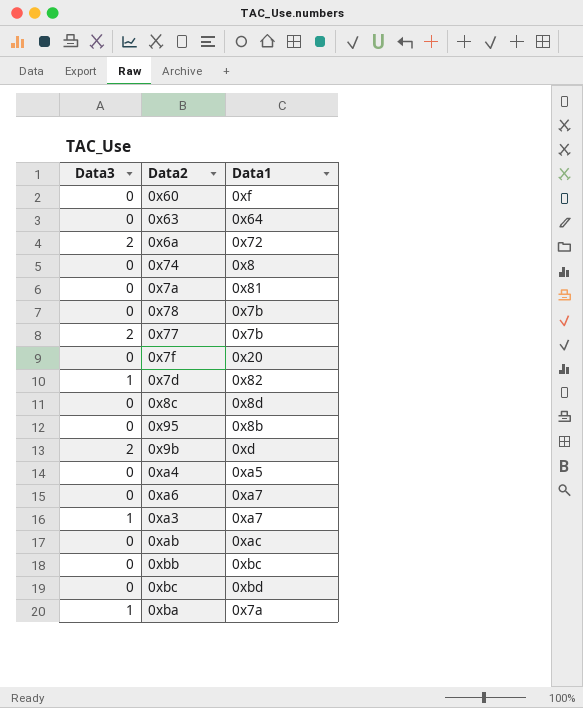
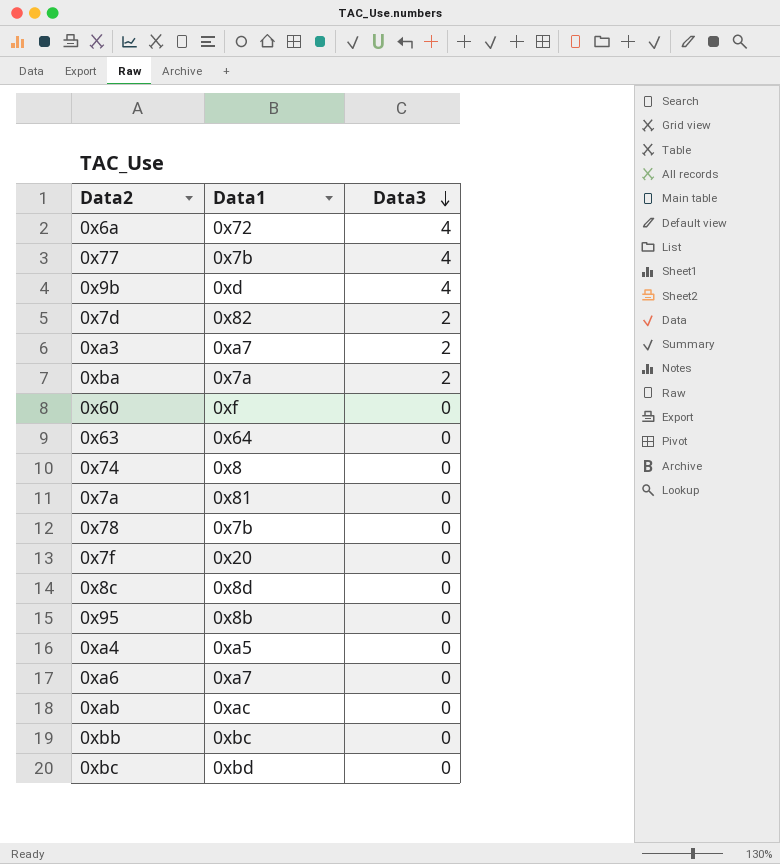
row order: none -> Data3 descending
column Data3 | position: 1 -> 3
0x6a | Data3: 2 -> 4
0x77 | Data3: 2 -> 4
0x9b | Data3: 2 -> 4
0x7d | Data3: 1 -> 2
0xa3 | Data3: 1 -> 2
0xba | Data3: 1 -> 2

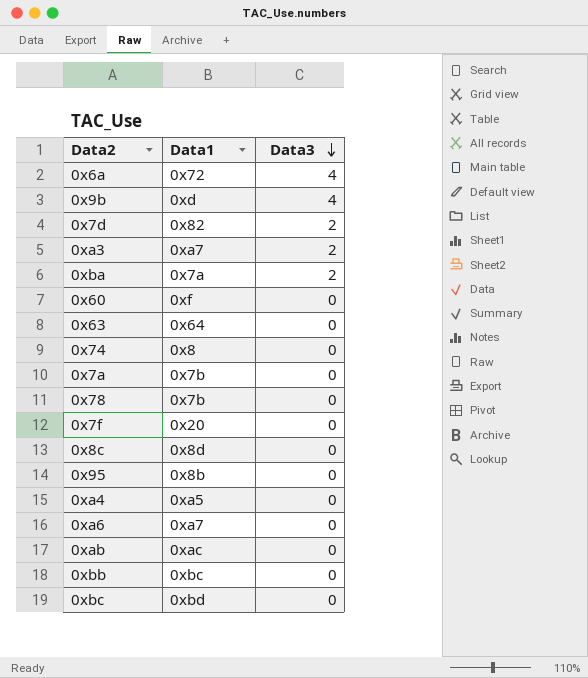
row 0x77: 0x7b | 4 -> none
0x7a | Data1: 0x81 -> 0x7b

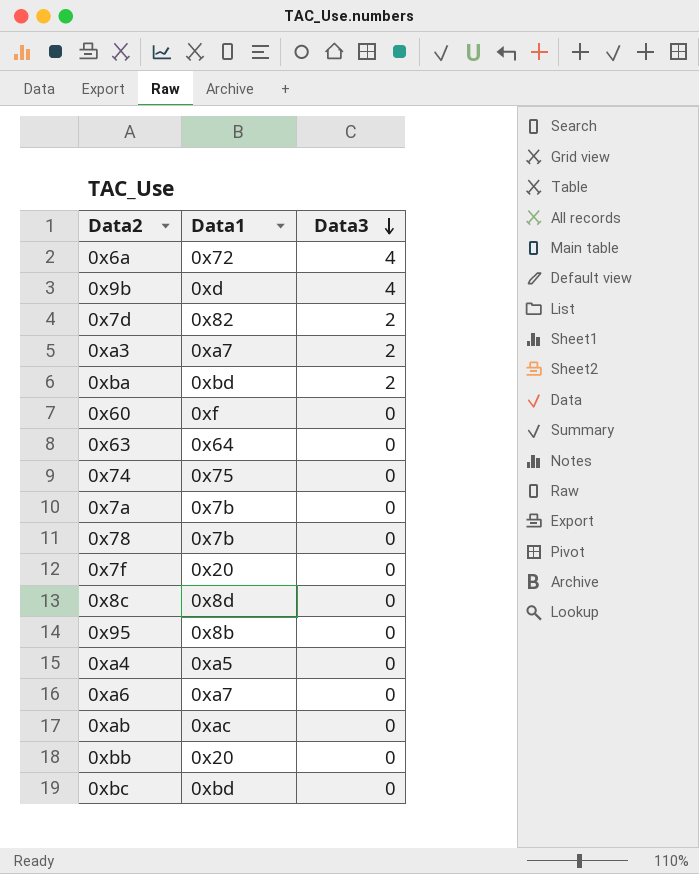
0xba | Data1: 0x7a -> 0xbd
0x74 | Data1: 0x8 -> 0x75
0xbb | Data1: 0xbc -> 0x20

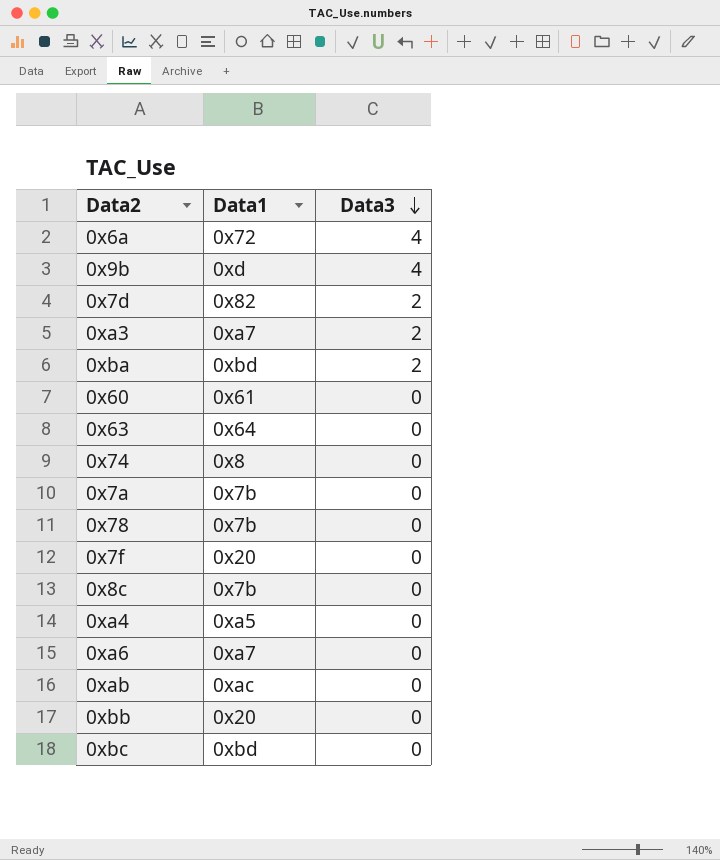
row 0x95: 0x8b | 0 -> none
0x60 | Data1: 0xf -> 0x61
0x74 | Data1: 0x75 -> 0x8
0x8c | Data1: 0x8d -> 0x7b

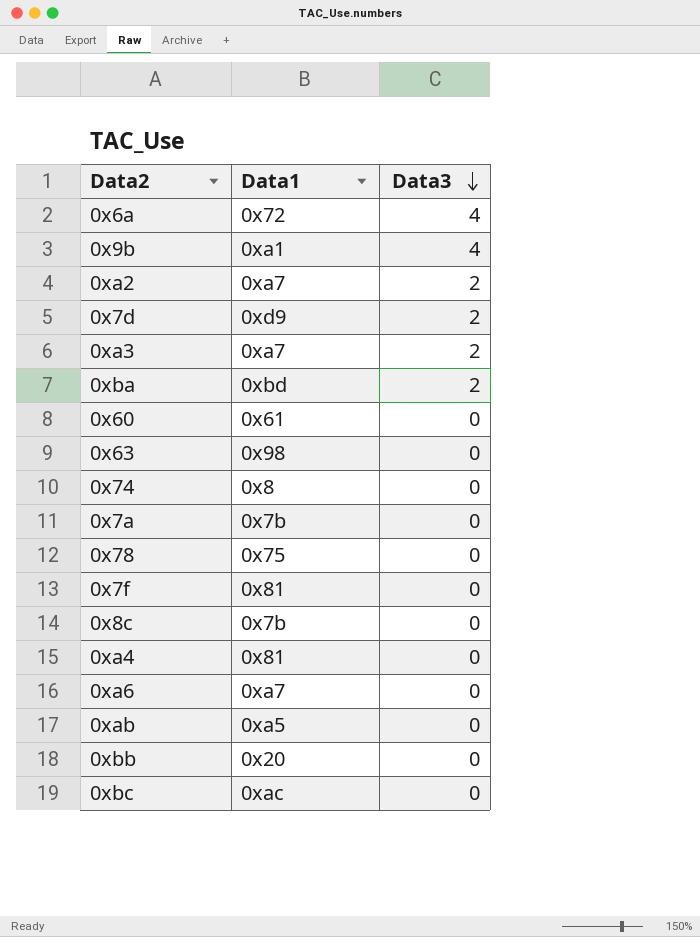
0x9b | Data1: 0xd -> 0xa1
row 0xa2: none -> 0xa7 | 2
0x7d | Data1: 0x82 -> 0xd9
0x63 | Data1: 0x64 -> 0x98
0x78 | Data1: 0x7b -> 0x75
0x7f | Data1: 0x20 -> 0x81
0xa4 | Data1: 0xa5 -> 0x81
0xab | Data1: 0xac -> 0xa5
0xbc | Data1: 0xbd -> 0xac

